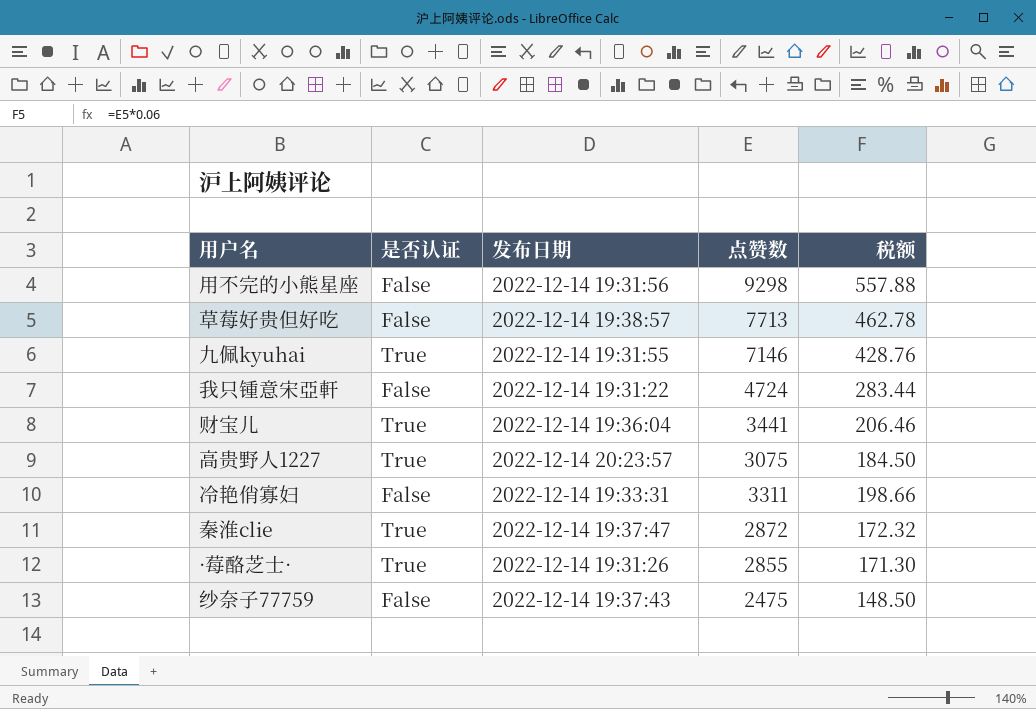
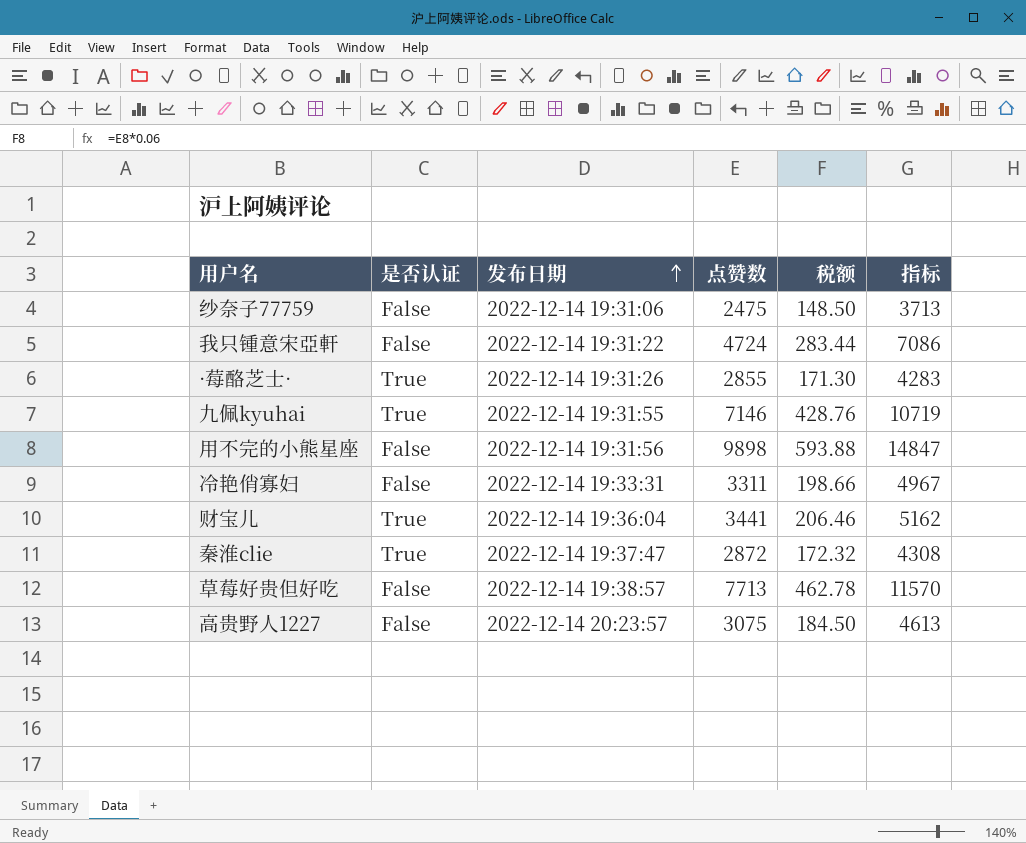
row order: none -> 发布日期 ascending
column 指标 | formula: none -> [点赞数] * 1.5
纱奈子77759 | 发布日期: 2022-12-14 19:37:43 -> 2022-12-14 19:31:06
用不完的小熊星座 | 点赞数: 9298 -> 9898
用不完的小熊星座 | 税额: 557.88 -> 593.88
高贵野人1227 | 是否认证: True -> False

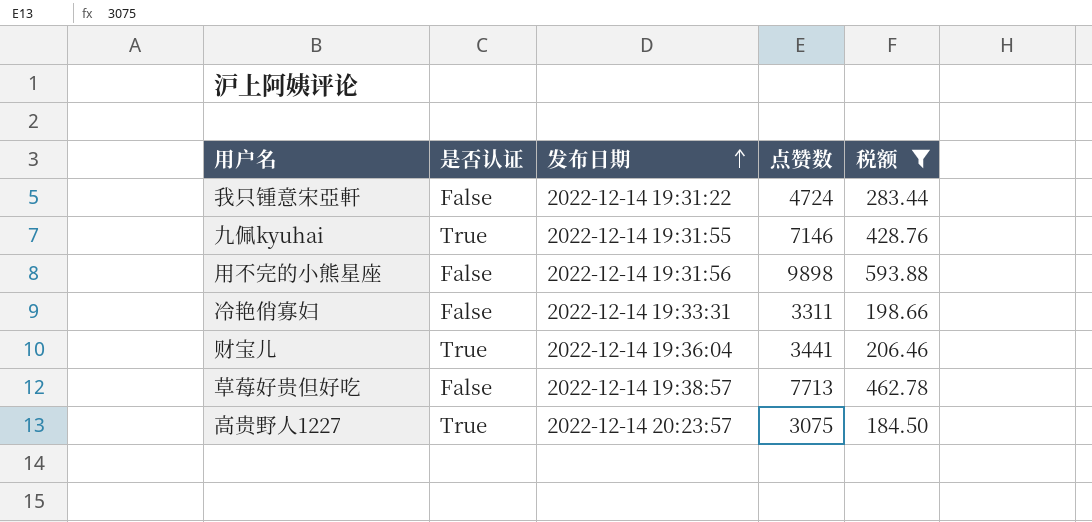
filter: none -> 税额 >= 184.50
column 指标 | formula: [点赞数] * 1.5 -> none
高贵野人1227 | 是否认证: False -> True

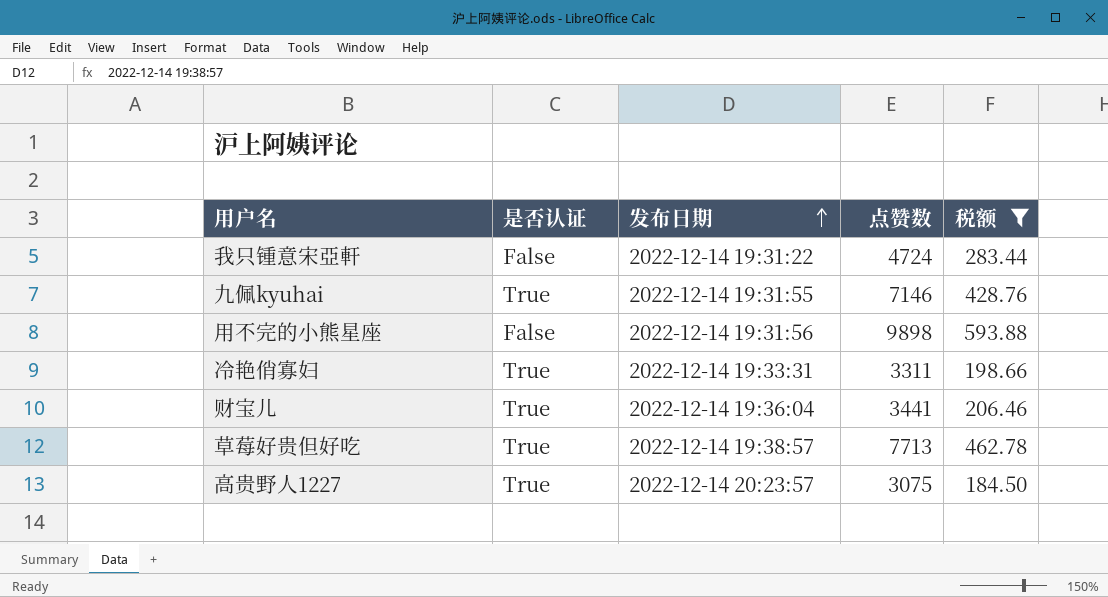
冷艳俏寡妇 | 是否认证: False -> True
草莓好贵但好吃 | 是否认证: False -> True

